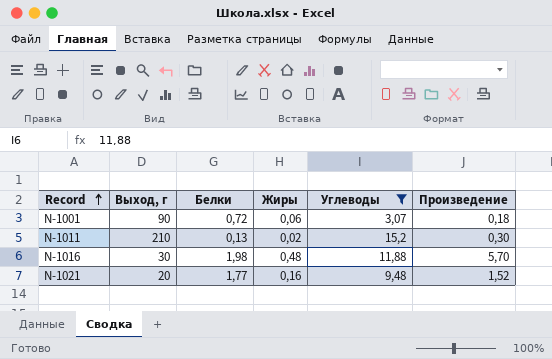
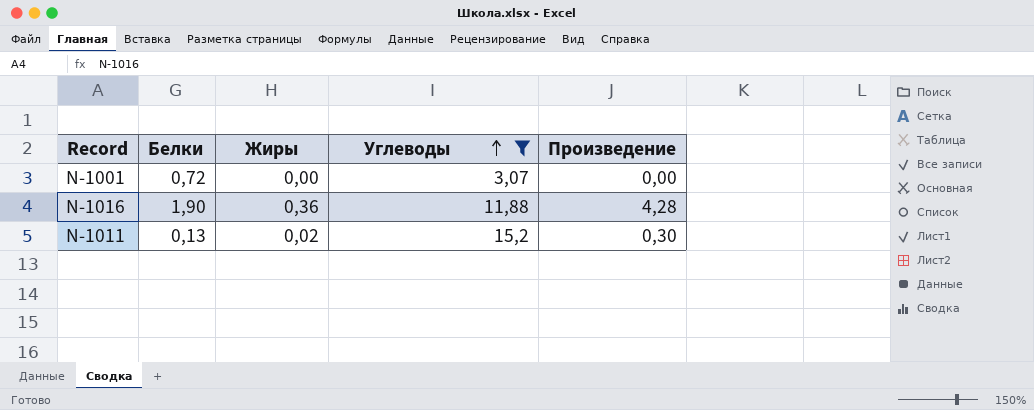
row order: Record ascending -> Углеводы ascending
column Выход, г | position: 2 -> none
row N-1021: 20 | 1,77 | 0,16 | 9,48 | 1,52 -> none
N-1001 | Жиры: 0,06 -> 0,00
N-1001 | Произведение: 0,18 -> 0,00
N-1016 | Белки: 1,98 -> 1,90
N-1016 | Жиры: 0,48 -> 0,36
N-1016 | Произведение: 5,70 -> 4,28

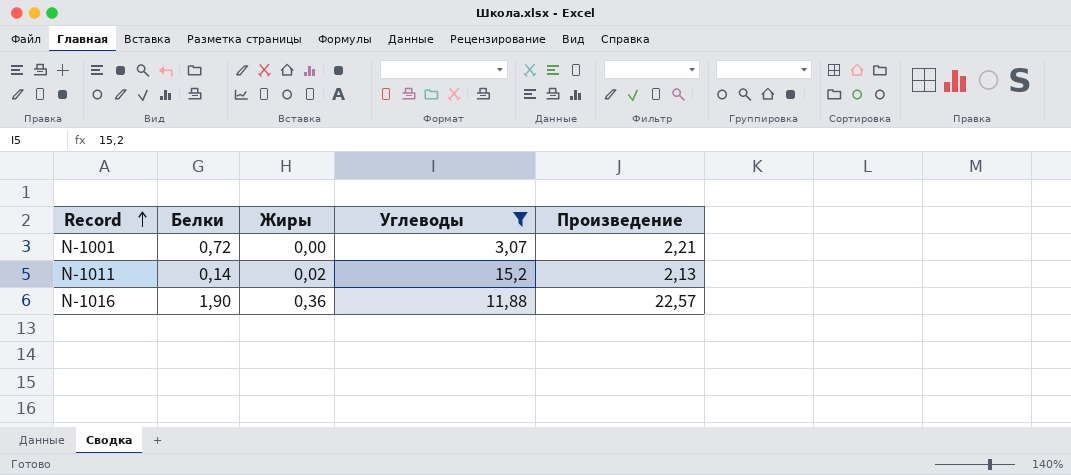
row order: Углеводы ascending -> Record ascending
column Произведение | formula: [Жиры] * [Углеводы] -> [Белки] * [Углеводы]
N-1011 | Белки: 0,13 -> 0,14

